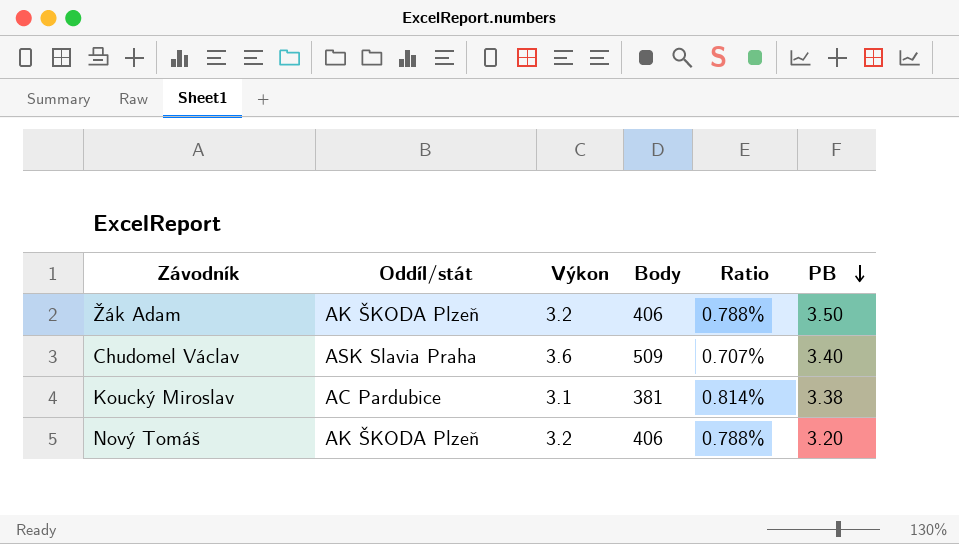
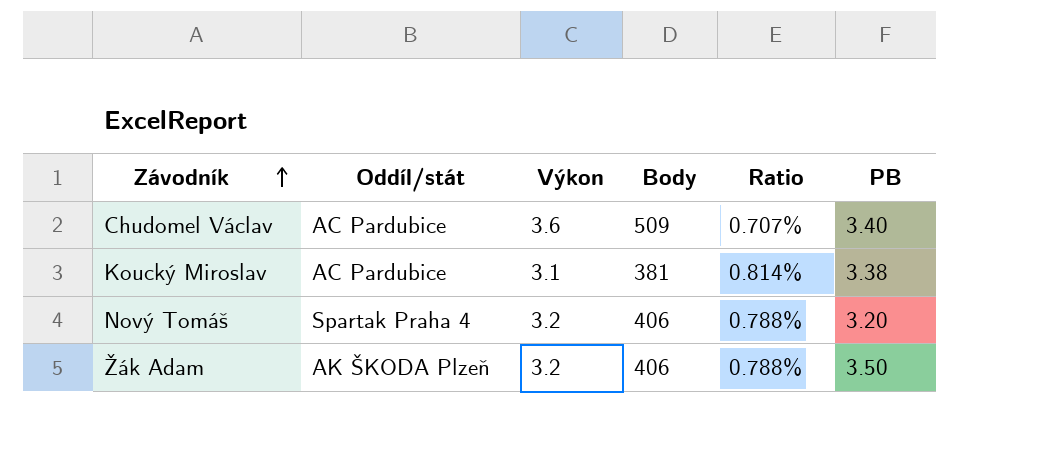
row order: PB descending -> Závodník ascending
Chudomel Václav | Oddíl/stát: ASK Slavia Praha -> AC Pardubice
Nový Tomáš | Oddíl/stát: AK ŠKODA Plzeň -> Spartak Praha 4

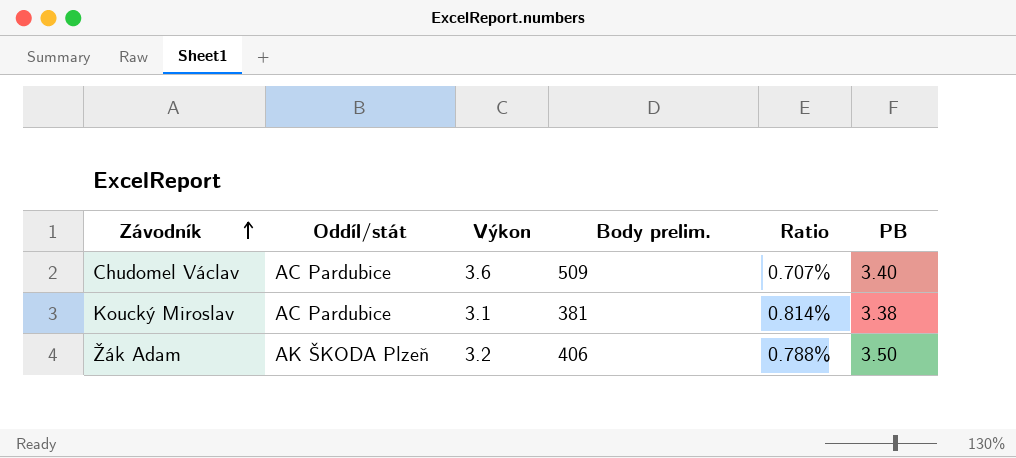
column name: Body -> Body prelim.
row Nový Tomáš: Spartak Praha 4 | 3.2 | 406 | 0.788% | 3.20 -> none

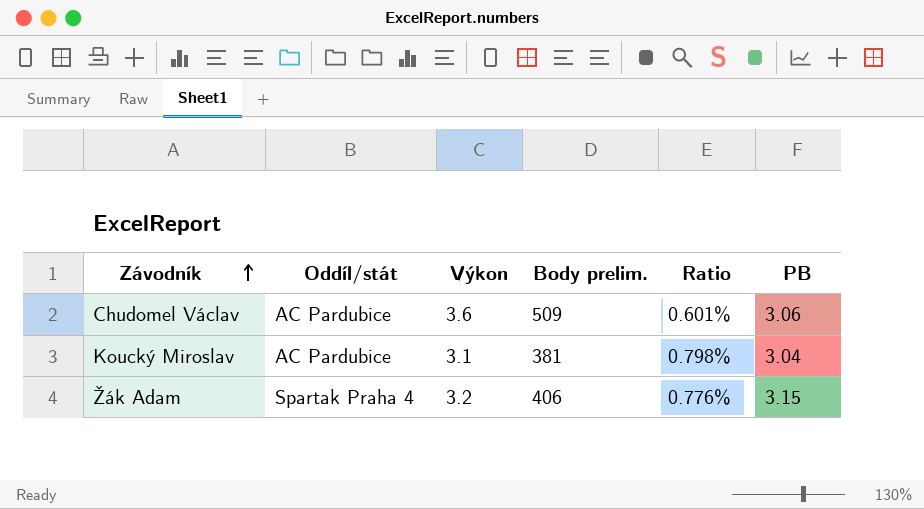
column Ratio | formula: [Výkon] / [Body prelim.] -> [PB] / [Body prelim.]
Chudomel Václav | PB: 3.40 -> 3.06
Koucký Miroslav | PB: 3.38 -> 3.04
Žák Adam | Oddíl/stát: AK ŠKODA Plzeň -> Spartak Praha 4
Žák Adam | PB: 3.50 -> 3.15

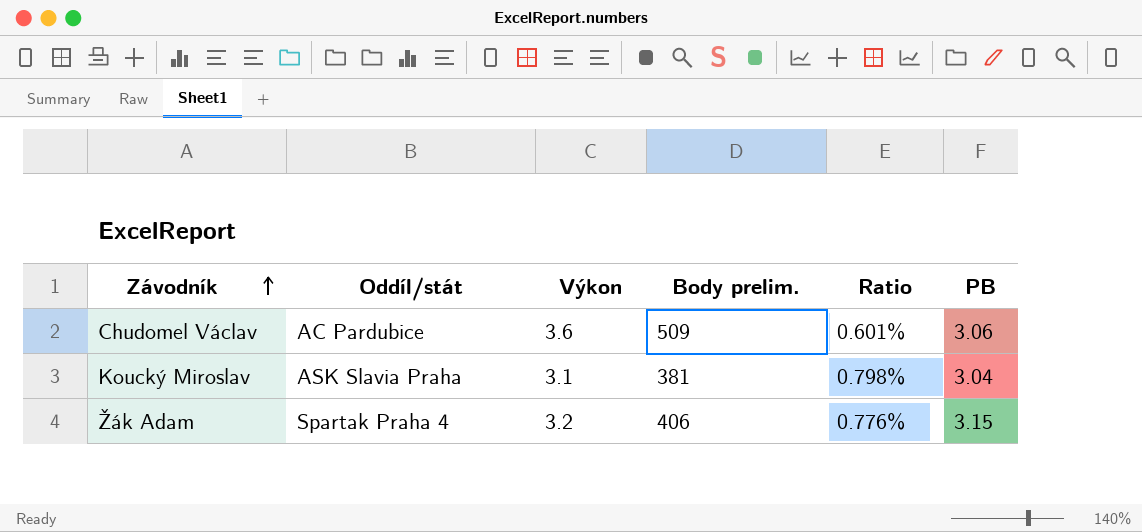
Koucký Miroslav | Oddíl/stát: AC Pardubice -> ASK Slavia Praha

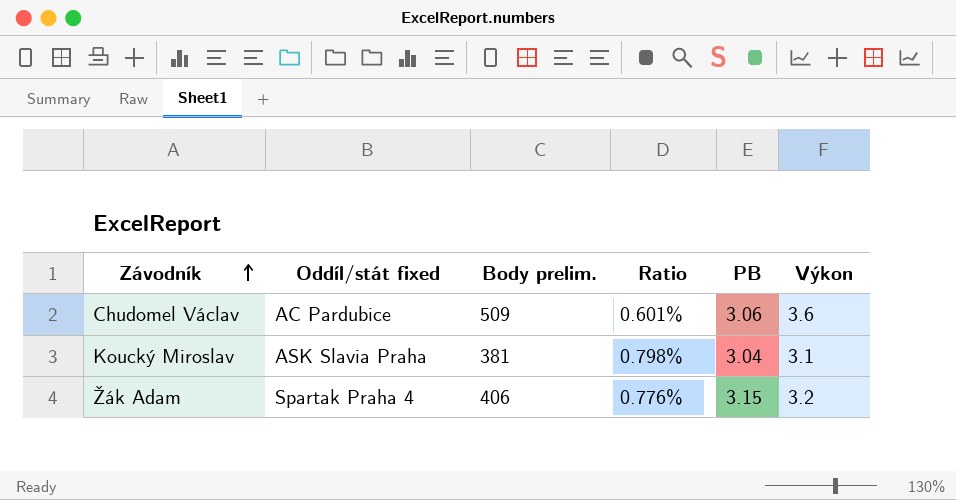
column name: Oddíl/stát -> Oddíl/stát fixed
column Výkon | position: 3 -> 6

